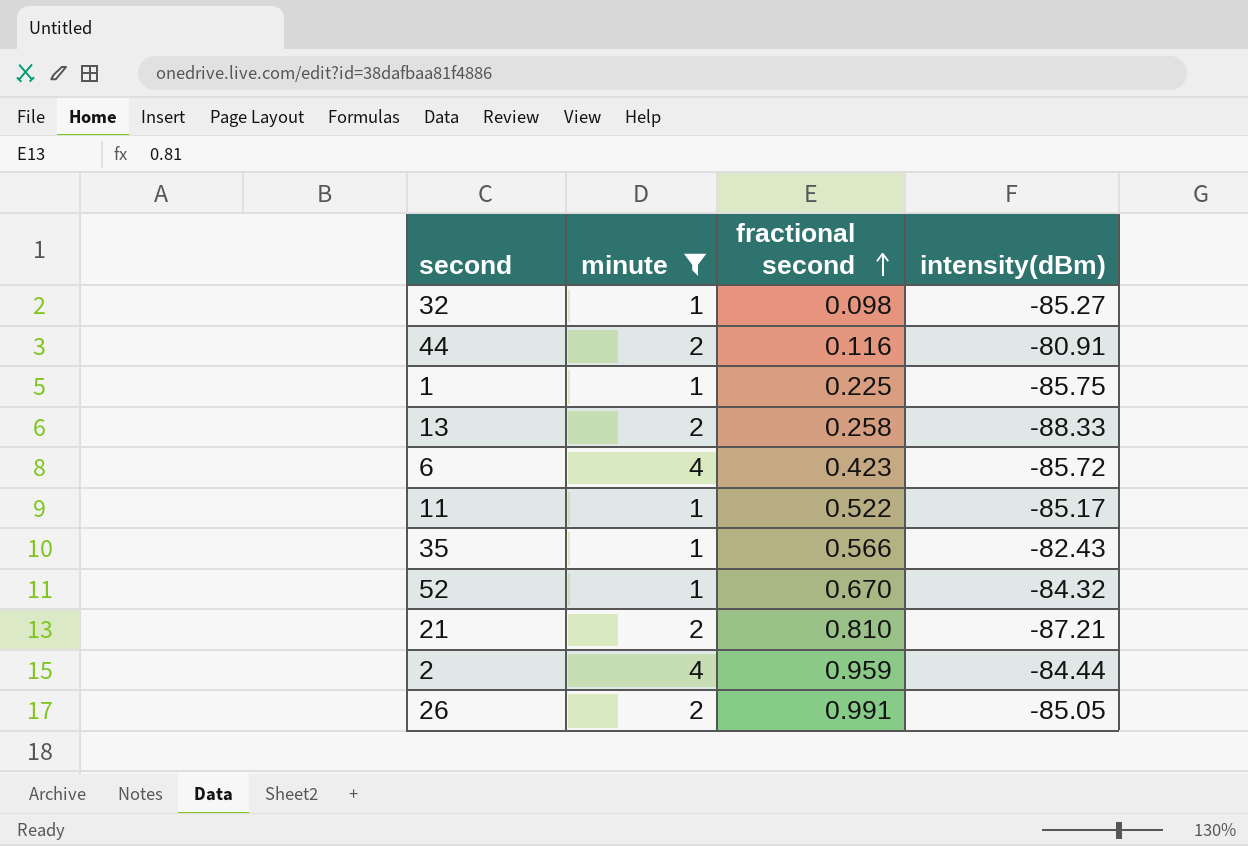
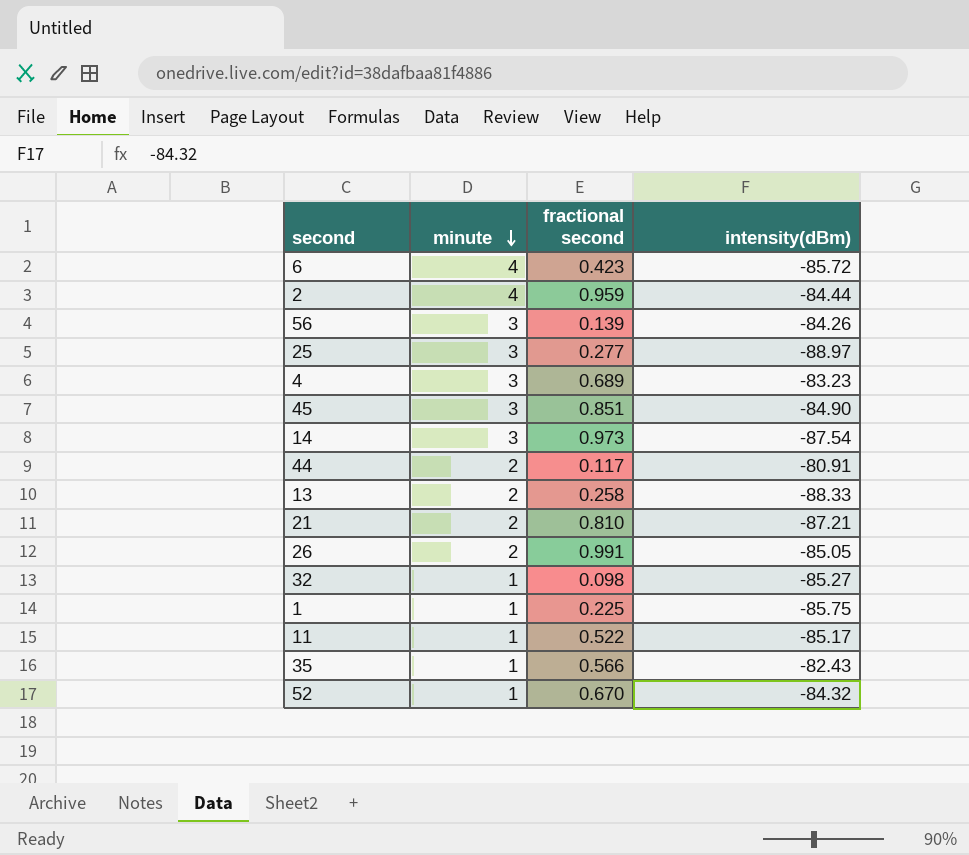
filter: minute != 3 -> none
row order: fractional second ascending -> minute descending
44 | fractional second: 0.116 -> 0.117

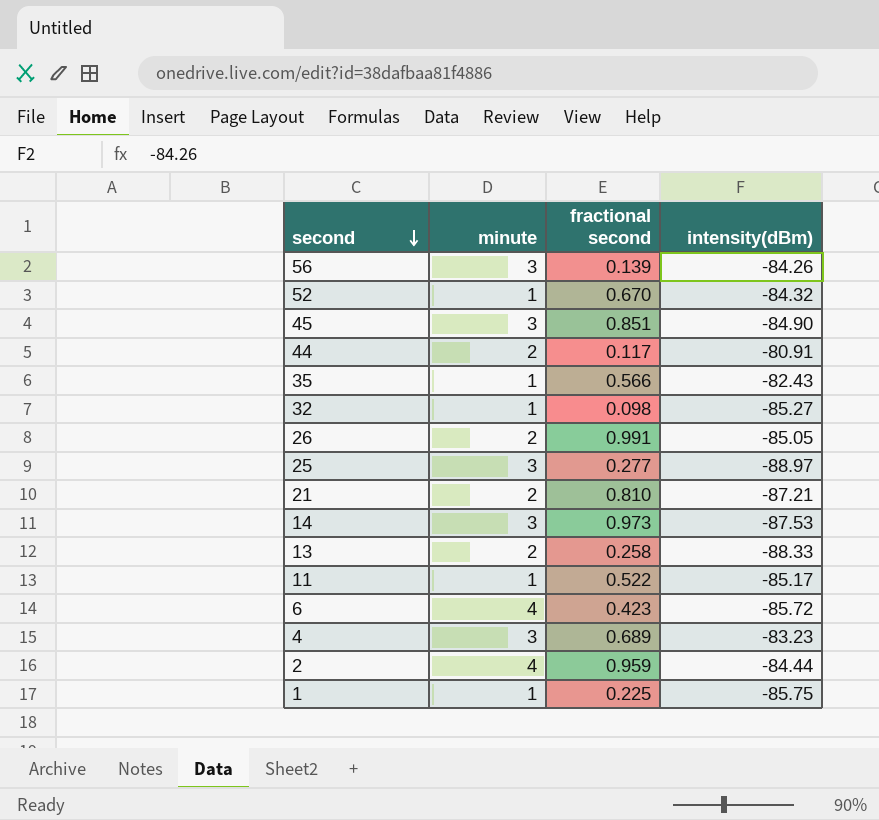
row order: minute descending -> second descending
14 | intensity(dBm): -87.54 -> -87.53

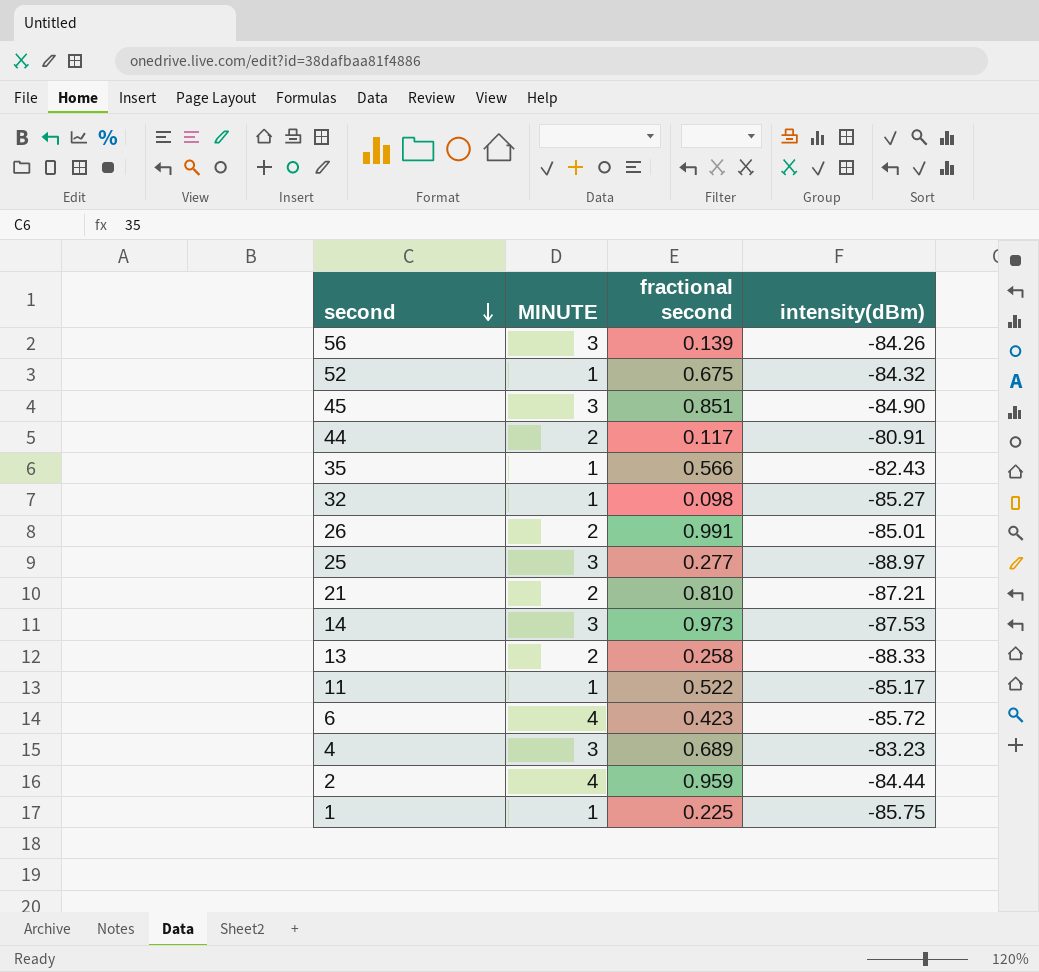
column name: minute -> MINUTE
52 | fractional second: 0.670 -> 0.675
26 | intensity(dBm): -85.05 -> -85.01

